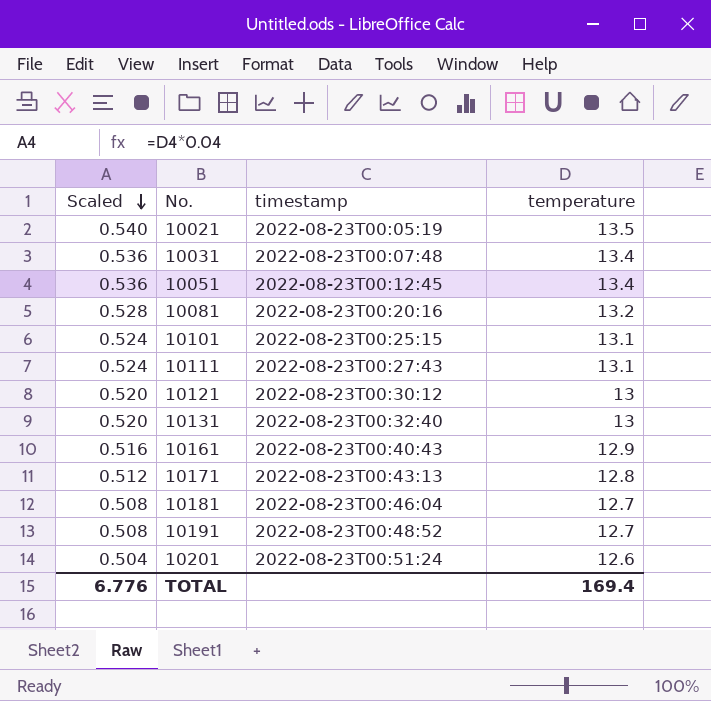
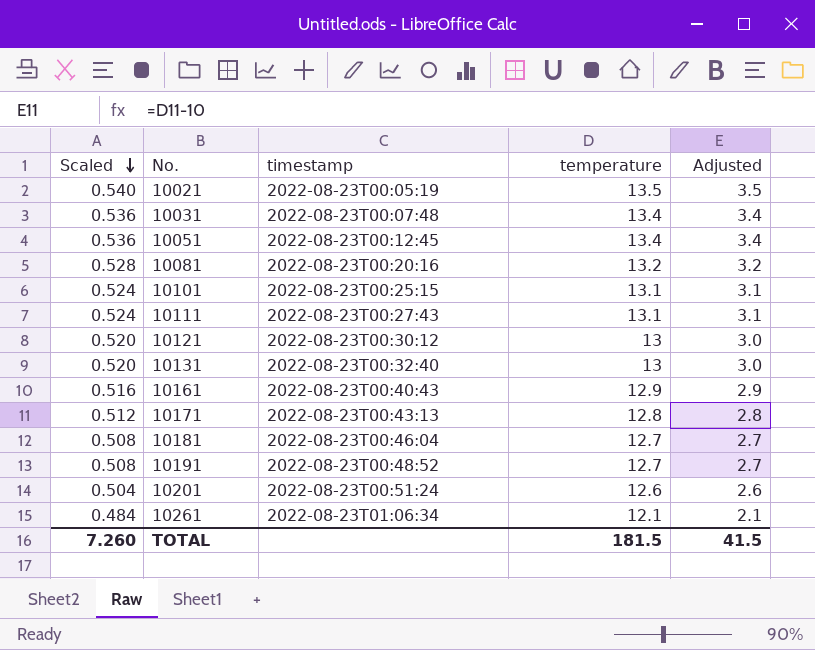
column Adjusted | formula: none -> [temperature] - 10
row 10261: none -> 0.484 | 2022-08-23T01:06:34 | 12.1 | 2.1
TOTAL | Scaled: 6.776 -> 7.260
TOTAL | temperature: 169.4 -> 181.5

